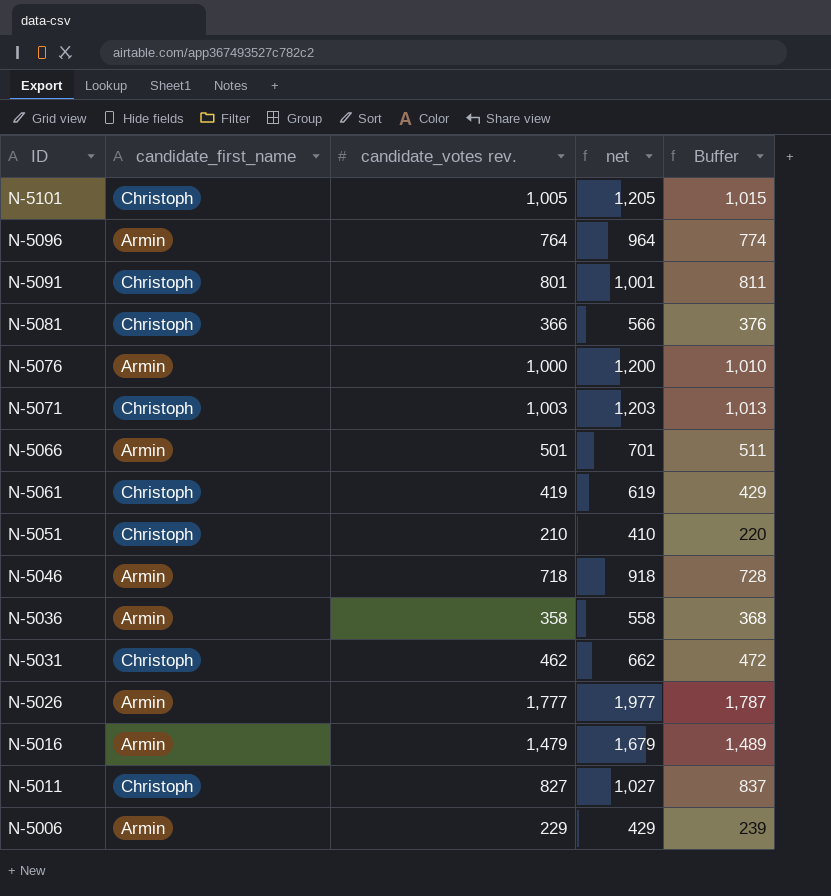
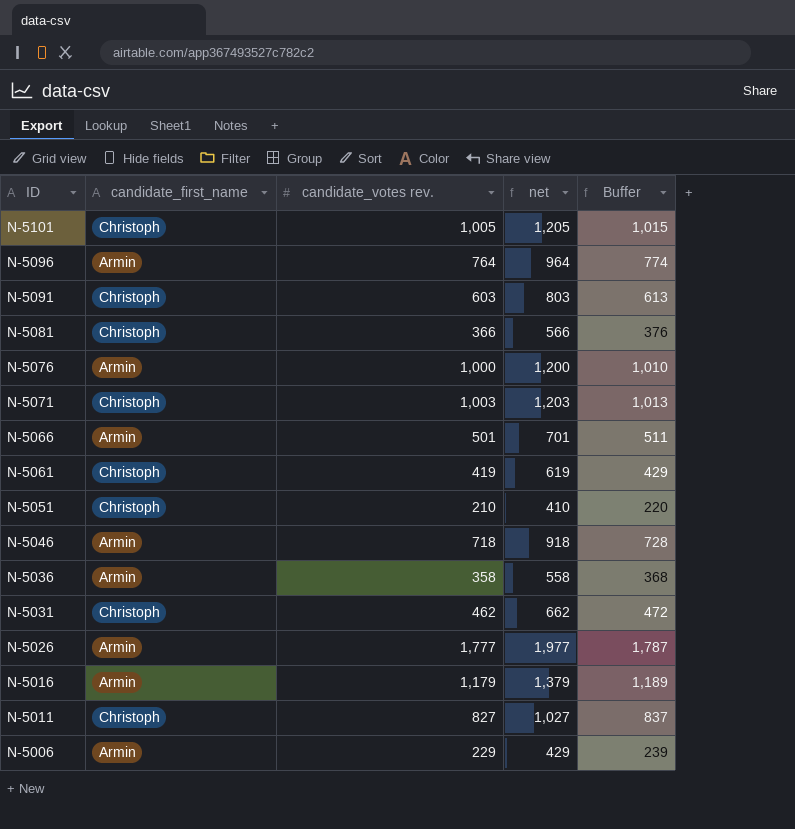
N-5091 | candidate_votes rev.: 801 -> 603
N-5091 | net: 1,001 -> 803
N-5091 | Buffer: 811 -> 613
N-5016 | candidate_votes rev.: 1,479 -> 1,179
N-5016 | net: 1,679 -> 1,379
N-5016 | Buffer: 1,489 -> 1,189

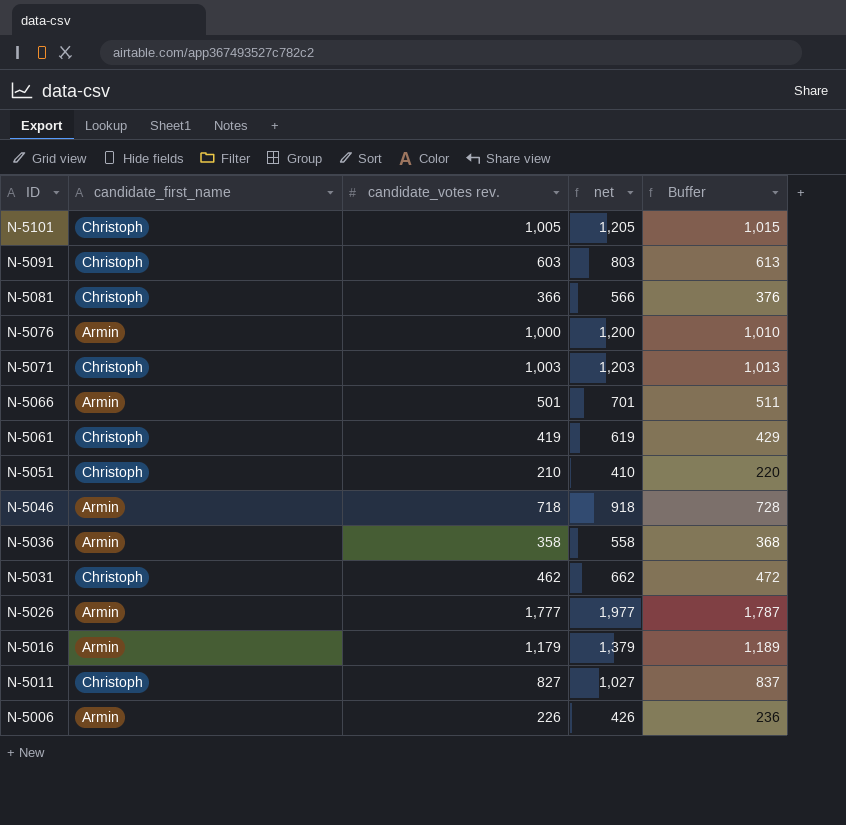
row N-5096: Armin | 764 | 964 | 774 -> none
N-5006 | candidate_votes rev.: 229 -> 226
N-5006 | net: 429 -> 426
N-5006 | Buffer: 239 -> 236

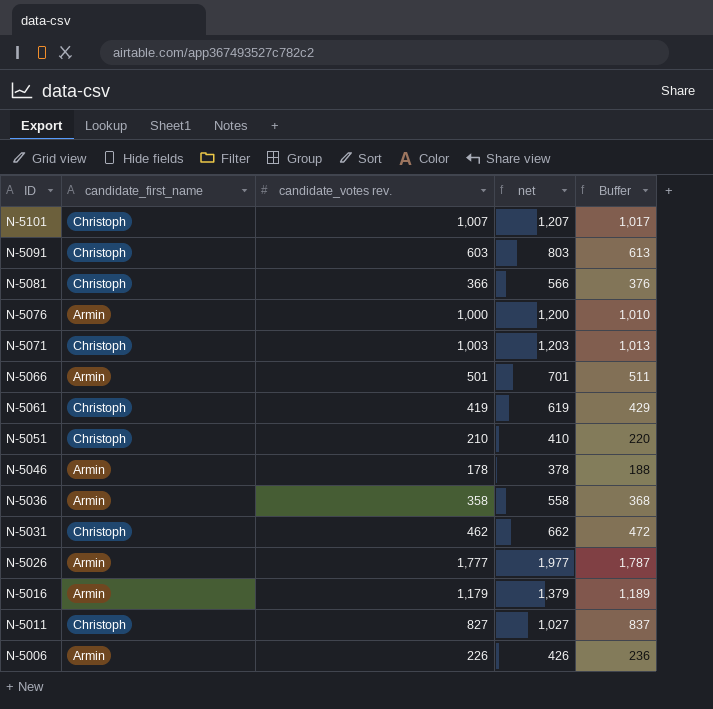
N-5101 | candidate_votes rev.: 1,005 -> 1,007
N-5101 | net: 1,205 -> 1,207
N-5101 | Buffer: 1,015 -> 1,017
N-5046 | candidate_votes rev.: 718 -> 178
N-5046 | net: 918 -> 378
N-5046 | Buffer: 728 -> 188

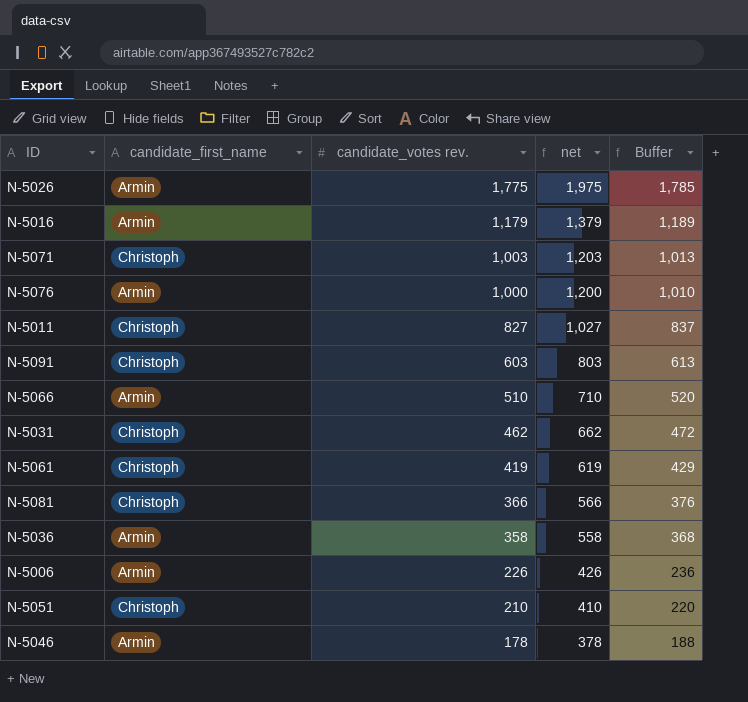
row order: ID descending -> candidate_votes rev. descending
row N-5101: Christoph | 1,007 | 1,207 | 1,017 -> none
N-5026 | candidate_votes rev.: 1,777 -> 1,775
N-5026 | net: 1,977 -> 1,975
N-5026 | Buffer: 1,787 -> 1,785
N-5066 | candidate_votes rev.: 501 -> 510
N-5066 | net: 701 -> 710
N-5066 | Buffer: 511 -> 520

